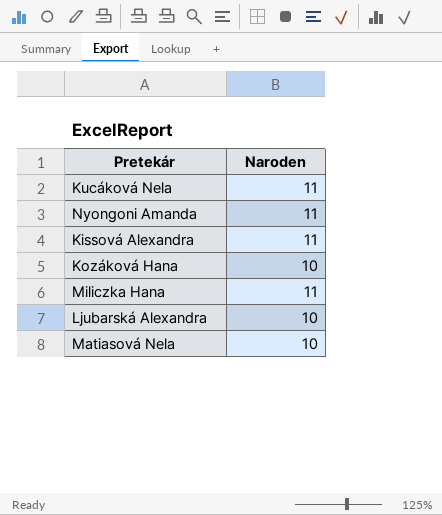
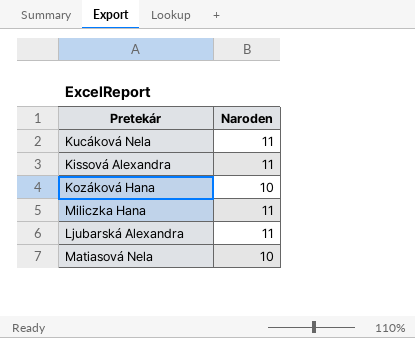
row Nyongoni Amanda: 11 -> none
Ljubarská Alexandra | Naroden: 10 -> 11

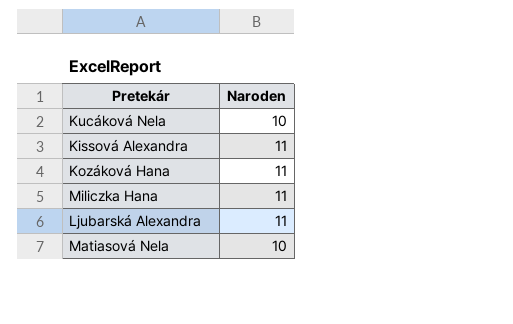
Kucáková Nela | Naroden: 11 -> 10
Kozáková Hana | Naroden: 10 -> 11

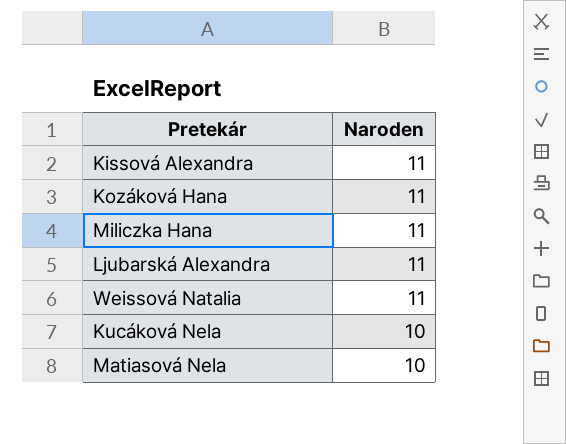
row order: none -> Naroden descending
row Weissová Natalia: none -> 11

